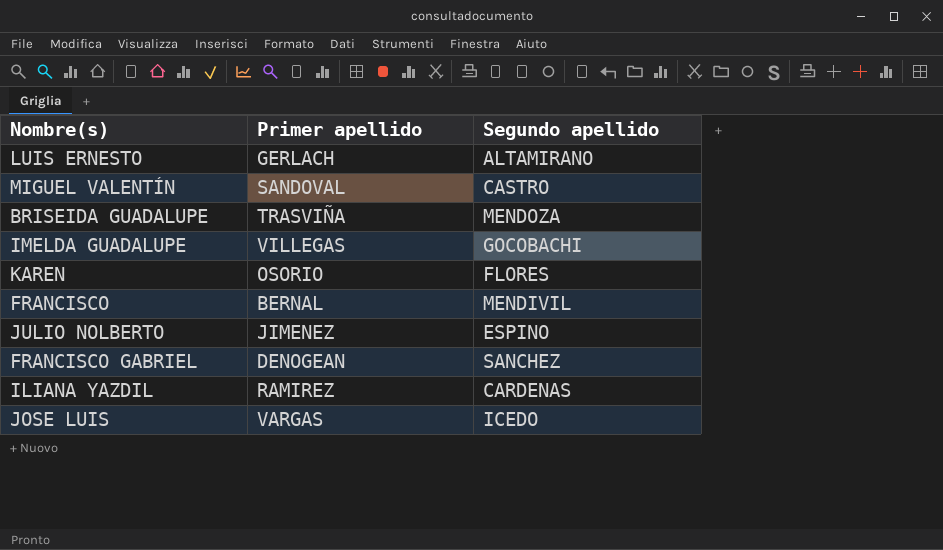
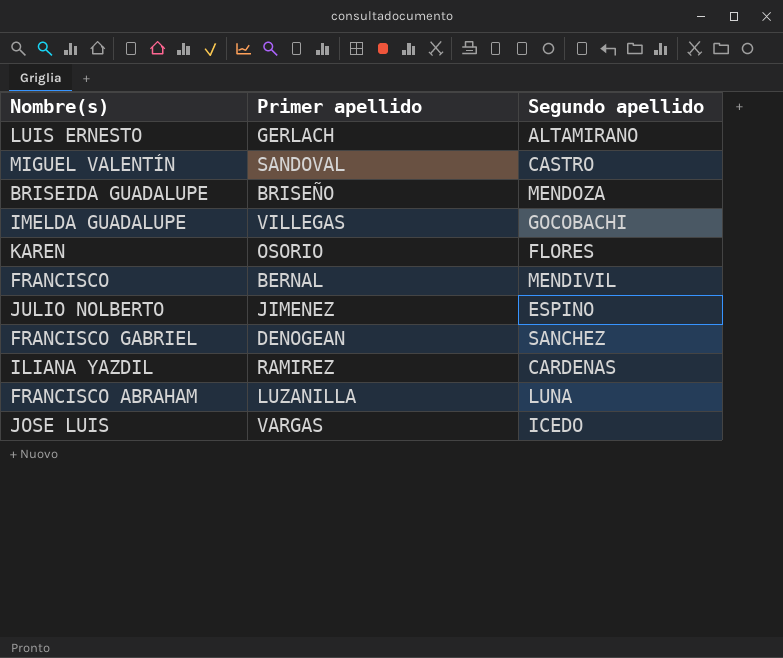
BRISEIDA GUADALUPE | Primer apellido: TRASVIÑA -> BRISEÑO
row FRANCISCO ABRAHAM: none -> LUZANILLA | LUNA

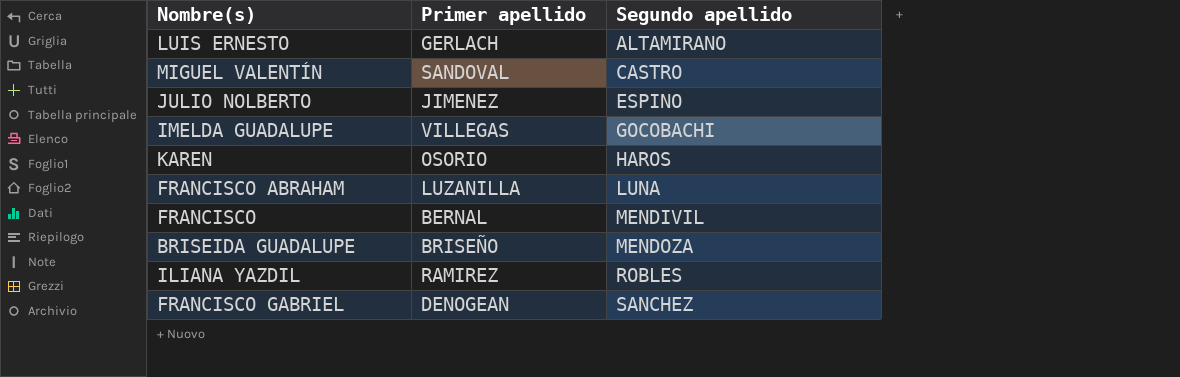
row order: none -> Segundo apellido ascending
row JOSE LUIS: VARGAS | ICEDO -> none
KAREN | Segundo apellido: FLORES -> HAROS
ILIANA YAZDIL | Segundo apellido: CARDENAS -> ROBLES

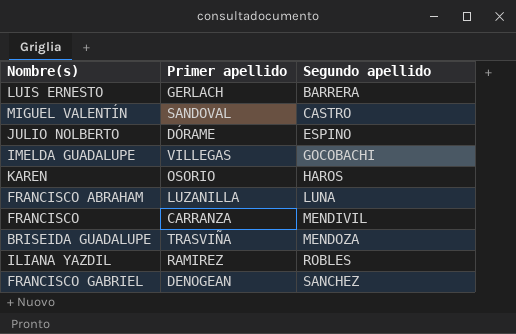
LUIS ERNESTO | Segundo apellido: ALTAMIRANO -> BARRERA
JULIO NOLBERTO | Primer apellido: JIMENEZ -> DÓRAME
FRANCISCO | Primer apellido: BERNAL -> CARRANZA
BRISEIDA GUADALUPE | Primer apellido: BRISEÑO -> TRASVIÑA

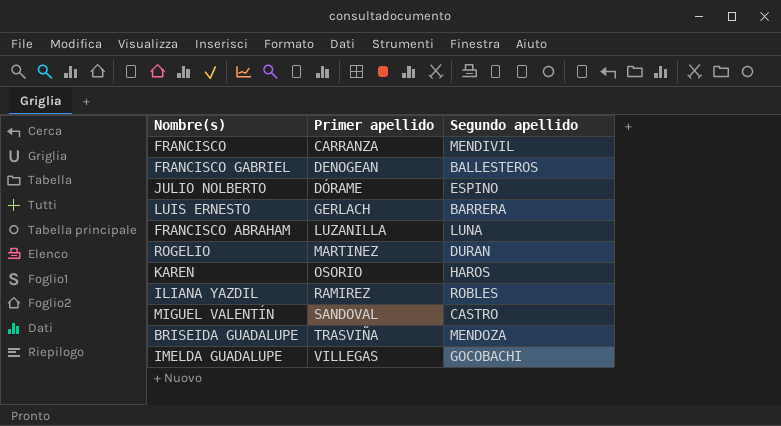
row order: Segundo apellido ascending -> Primer apellido ascending
FRANCISCO GABRIEL | Segundo apellido: SANCHEZ -> BALLESTEROS
row ROGELIO: none -> MARTINEZ | DURAN

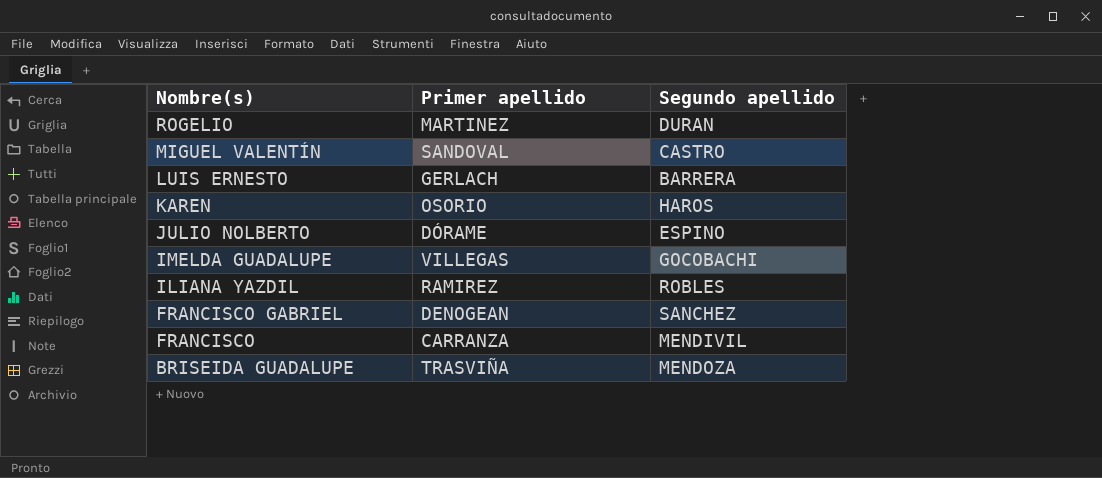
row order: Primer apellido ascending -> Nombre(s) descending
row FRANCISCO ABRAHAM: LUZANILLA | LUNA -> none
FRANCISCO GABRIEL | Segundo apellido: BALLESTEROS -> SANCHEZ

